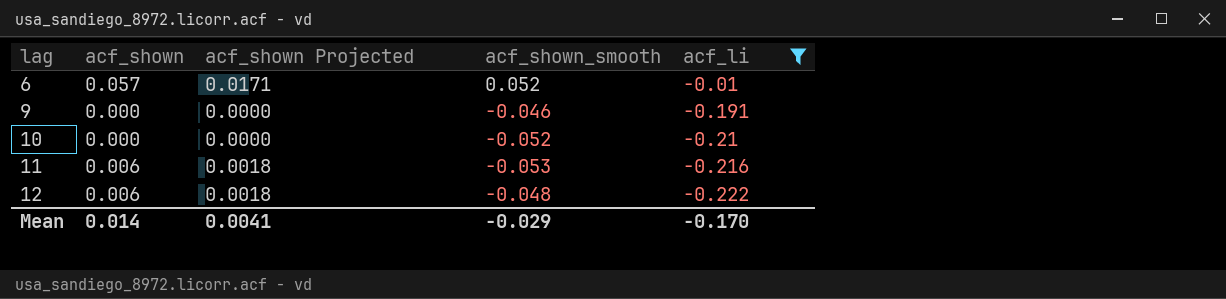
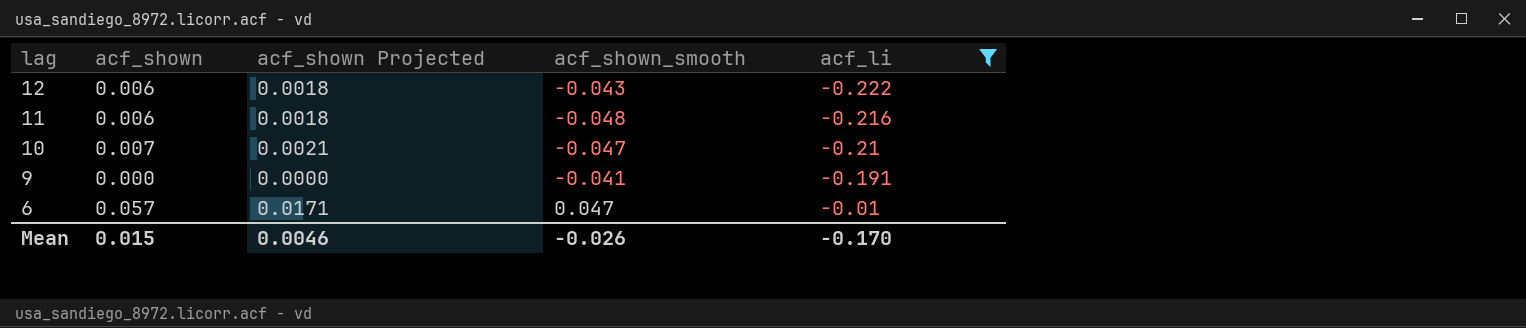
row order: lag ascending -> lag descending
12 | acf_shown_smooth: -0.048 -> -0.043
11 | acf_shown_smooth: -0.053 -> -0.048
10 | acf_shown: 0.000 -> 0.007
10 | acf_shown Projected: 0.0000 -> 0.0021
10 | acf_shown_smooth: -0.052 -> -0.047
9 | acf_shown_smooth: -0.046 -> -0.041
6 | acf_shown_smooth: 0.052 -> 0.047
Mean | acf_shown: 0.014 -> 0.015
Mean | acf_shown Projected: 0.0041 -> 0.0046
Mean | acf_shown_smooth: -0.029 -> -0.026

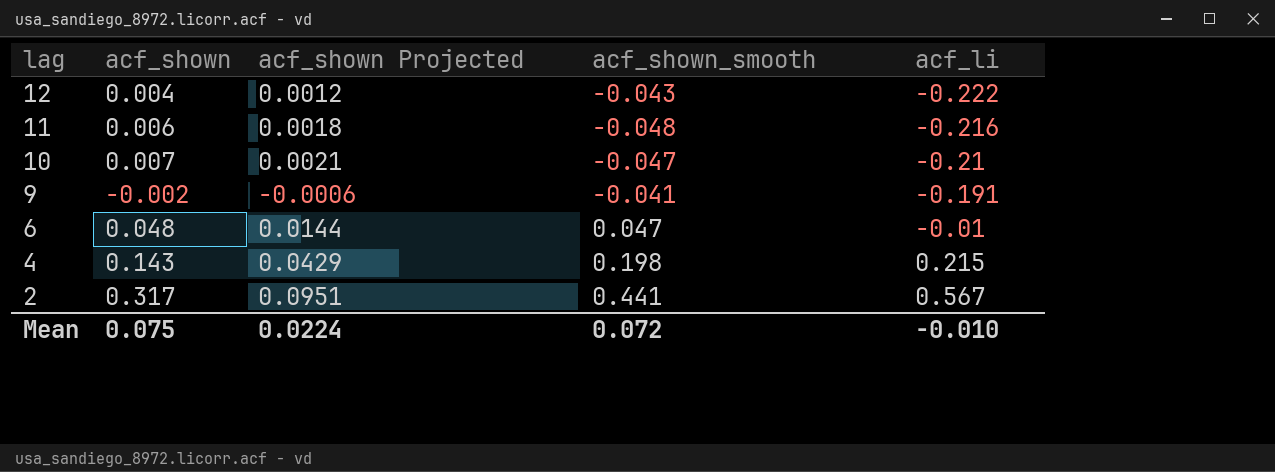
filter: acf_li <= -0.01 -> none
12 | acf_shown: 0.006 -> 0.004
12 | acf_shown Projected: 0.0018 -> 0.0012
9 | acf_shown: 0.000 -> -0.002
9 | acf_shown Projected: 0.0000 -> -0.0006
6 | acf_shown: 0.057 -> 0.048
6 | acf_shown Projected: 0.0171 -> 0.0144
Mean | acf_shown: 0.015 -> 0.075
Mean | acf_shown Projected: 0.0046 -> 0.0224
Mean | acf_shown_smooth: -0.026 -> 0.072
Mean | acf_li: -0.170 -> -0.010

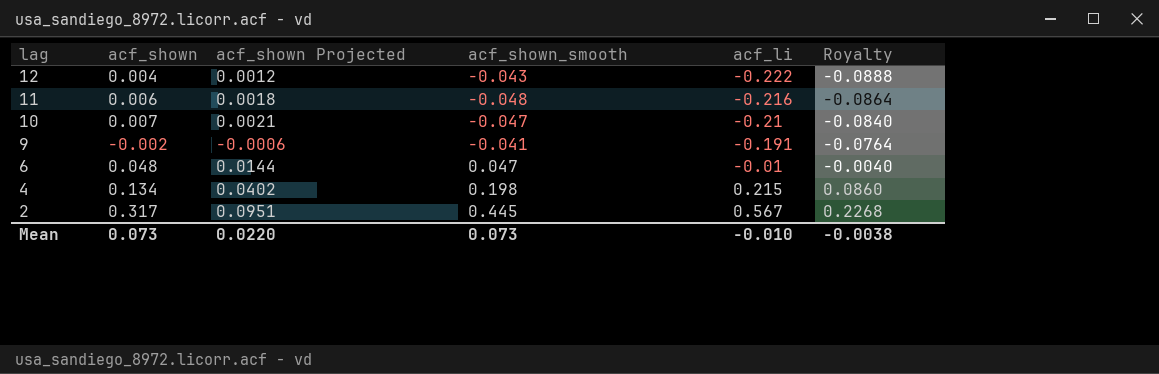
column Royalty | formula: none -> [acf_li] * 0.4
4 | acf_shown: 0.143 -> 0.134
4 | acf_shown Projected: 0.0429 -> 0.0402
2 | acf_shown_smooth: 0.441 -> 0.445
Mean | acf_shown: 0.075 -> 0.073
Mean | acf_shown Projected: 0.0224 -> 0.0220
Mean | acf_shown_smooth: 0.072 -> 0.073

